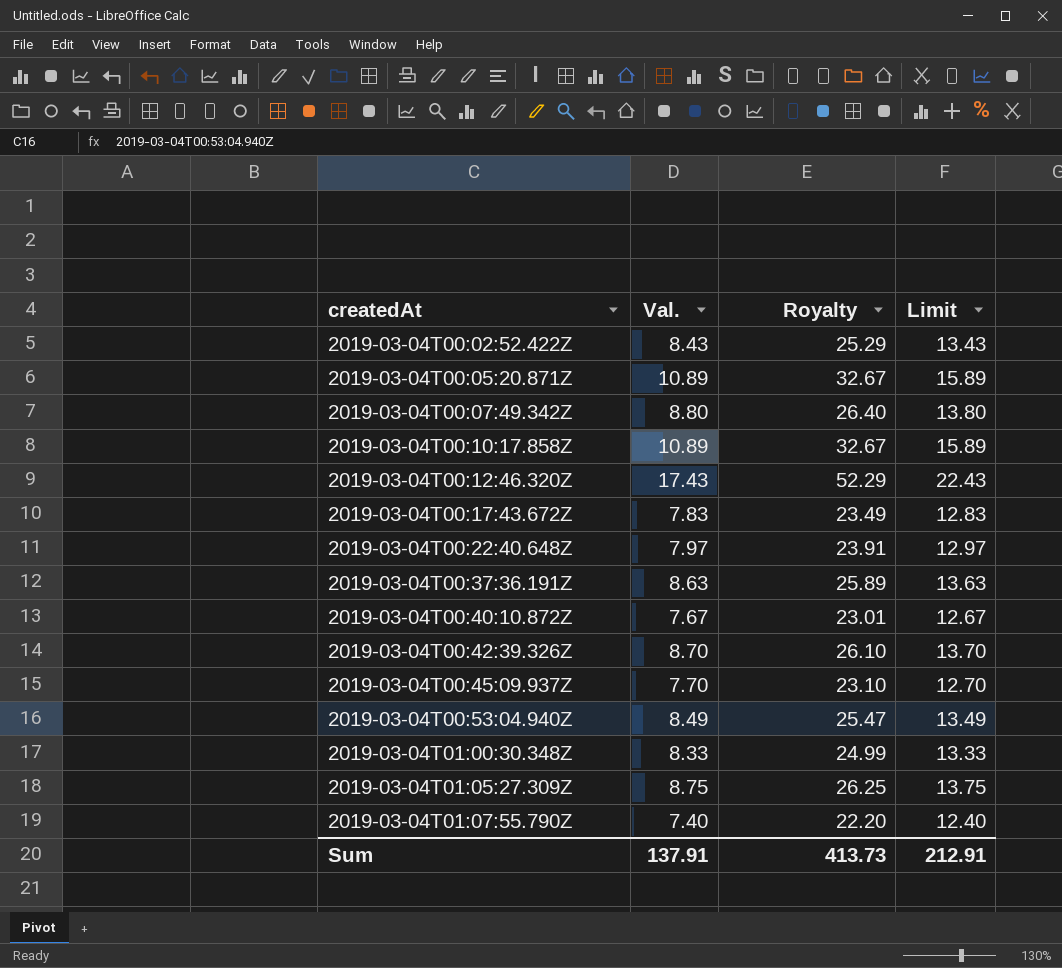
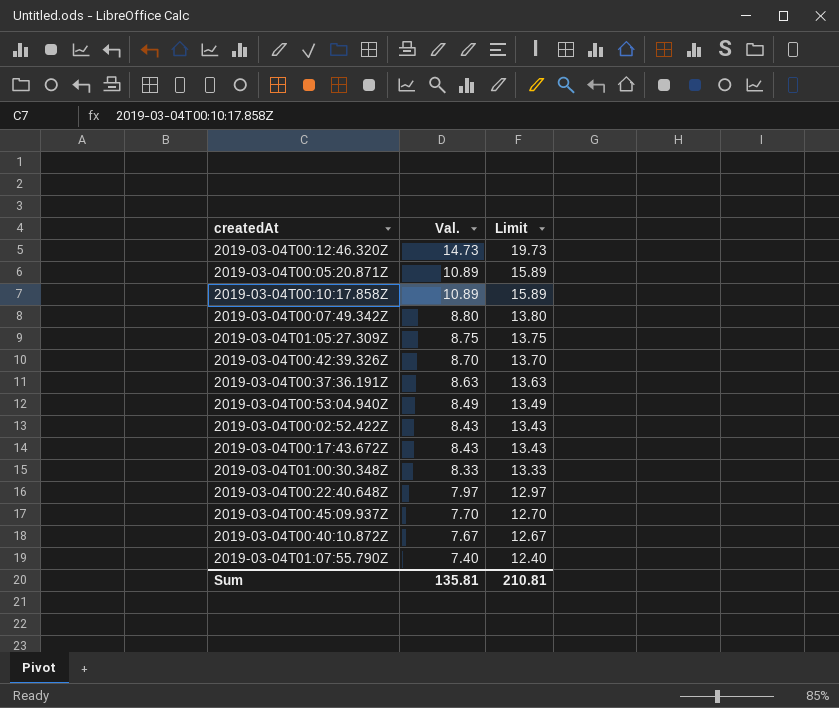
row order: createdAt ascending -> Val. descending
column Royalty | formula: [Val.] * 3 -> none
2019-03-04T00:12:46.320Z | Val.: 17.43 -> 14.73
2019-03-04T00:12:46.320Z | Limit: 22.43 -> 19.73
2019-03-04T00:17:43.672Z | Val.: 7.83 -> 8.43
2019-03-04T00:17:43.672Z | Limit: 12.83 -> 13.43
Sum | Val.: 137.91 -> 135.81
Sum | Limit: 212.91 -> 210.81

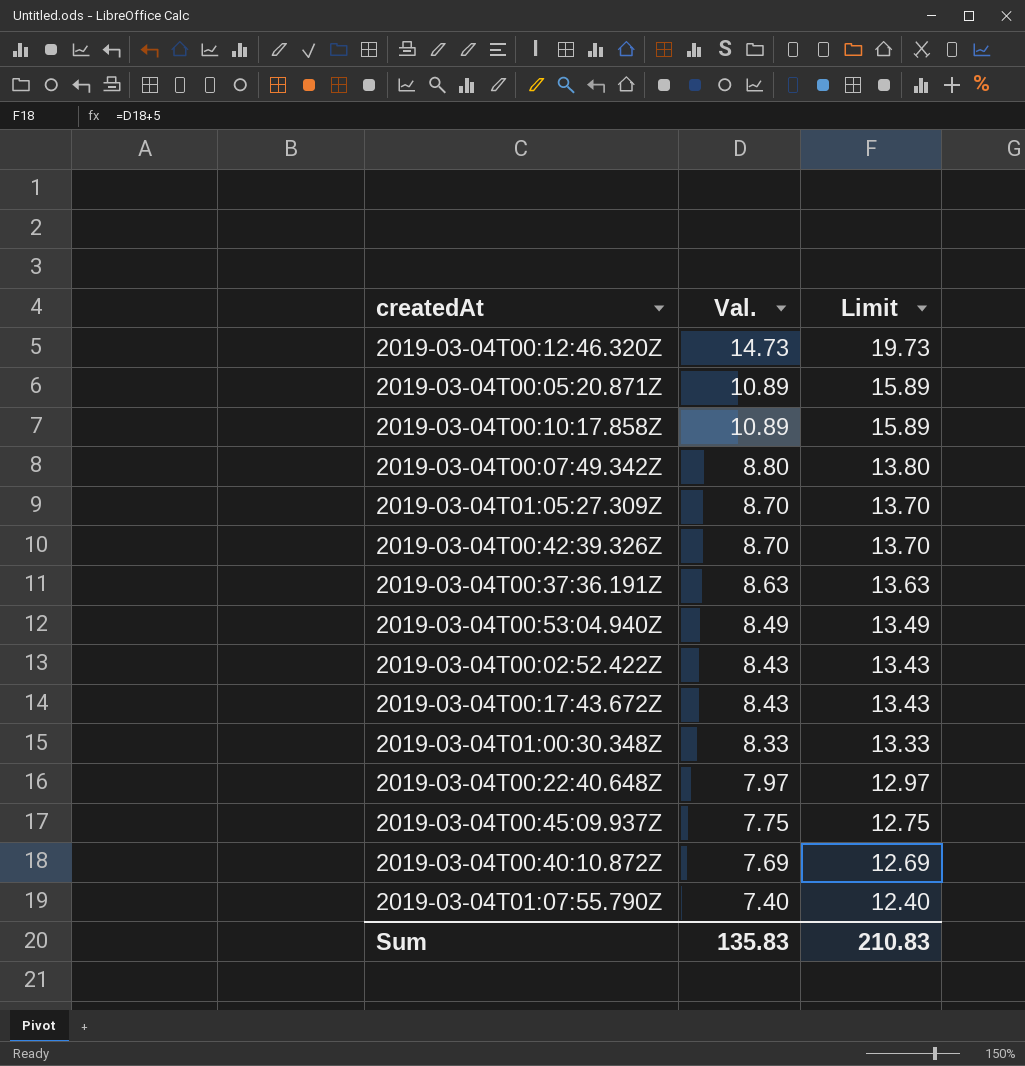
2019-03-04T01:05:27.309Z | Val.: 8.75 -> 8.70
2019-03-04T01:05:27.309Z | Limit: 13.75 -> 13.70
2019-03-04T00:45:09.937Z | Val.: 7.70 -> 7.75
2019-03-04T00:45:09.937Z | Limit: 12.70 -> 12.75
2019-03-04T00:40:10.872Z | Val.: 7.67 -> 7.69
2019-03-04T00:40:10.872Z | Limit: 12.67 -> 12.69
Sum | Val.: 135.81 -> 135.83
Sum | Limit: 210.81 -> 210.83

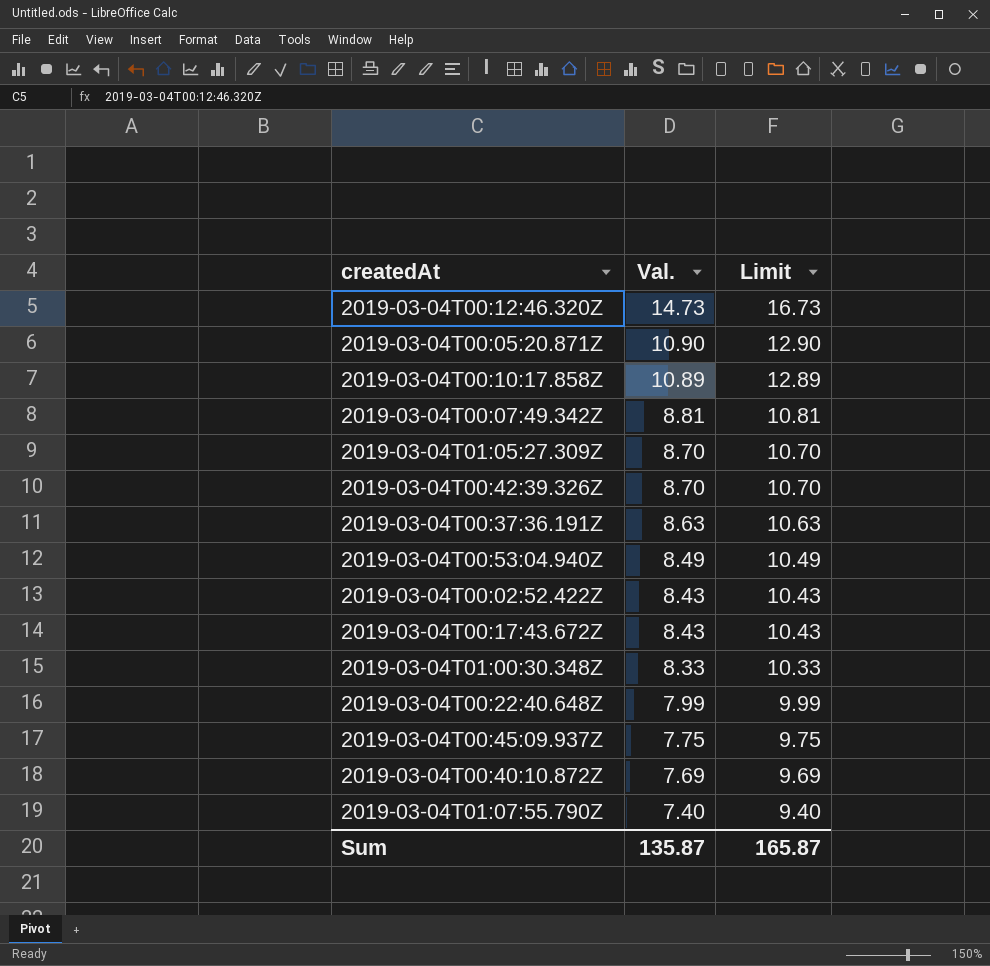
column Limit | formula: [Val.] + 5 -> [Val.] + 2
2019-03-04T00:05:20.871Z | Val.: 10.89 -> 10.90
2019-03-04T00:07:49.342Z | Val.: 8.80 -> 8.81
2019-03-04T00:22:40.648Z | Val.: 7.97 -> 7.99
Sum | Val.: 135.83 -> 135.87
Sum | Limit: 210.83 -> 165.87

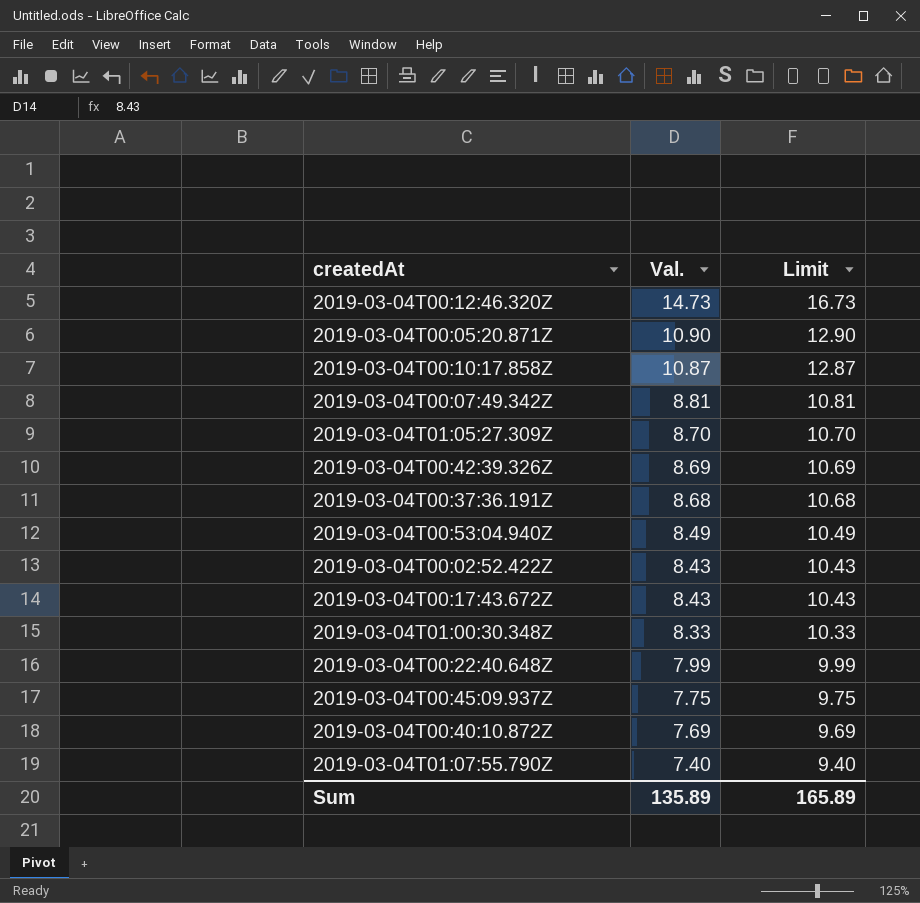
2019-03-04T00:10:17.858Z | Val.: 10.89 -> 10.87
2019-03-04T00:10:17.858Z | Limit: 12.89 -> 12.87
2019-03-04T00:42:39.326Z | Val.: 8.70 -> 8.69
2019-03-04T00:42:39.326Z | Limit: 10.70 -> 10.69
2019-03-04T00:37:36.191Z | Val.: 8.63 -> 8.68
2019-03-04T00:37:36.191Z | Limit: 10.63 -> 10.68
Sum | Val.: 135.87 -> 135.89
Sum | Limit: 165.87 -> 165.89

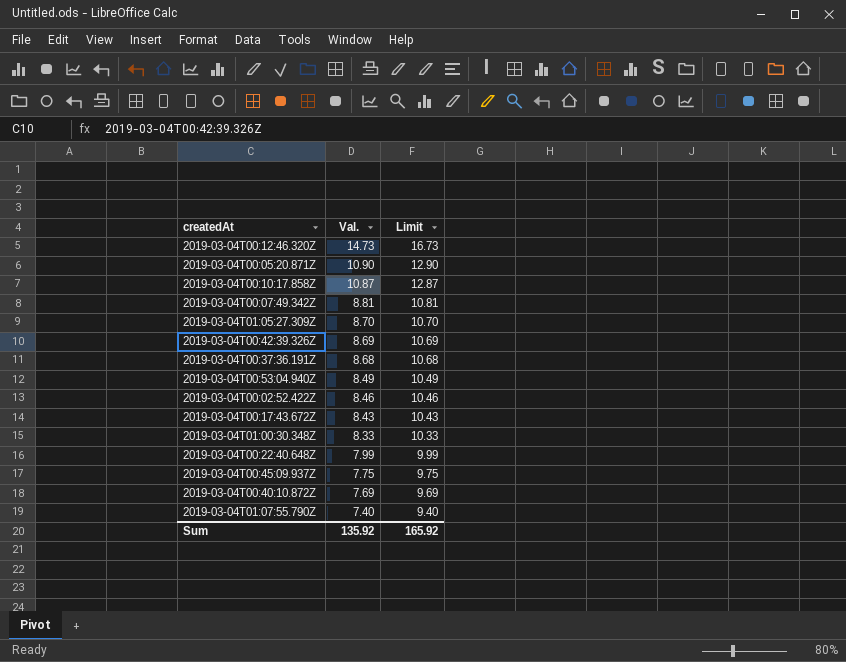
2019-03-04T00:02:52.422Z | Val.: 8.43 -> 8.46
2019-03-04T00:02:52.422Z | Limit: 10.43 -> 10.46
Sum | Val.: 135.89 -> 135.92
Sum | Limit: 165.89 -> 165.92

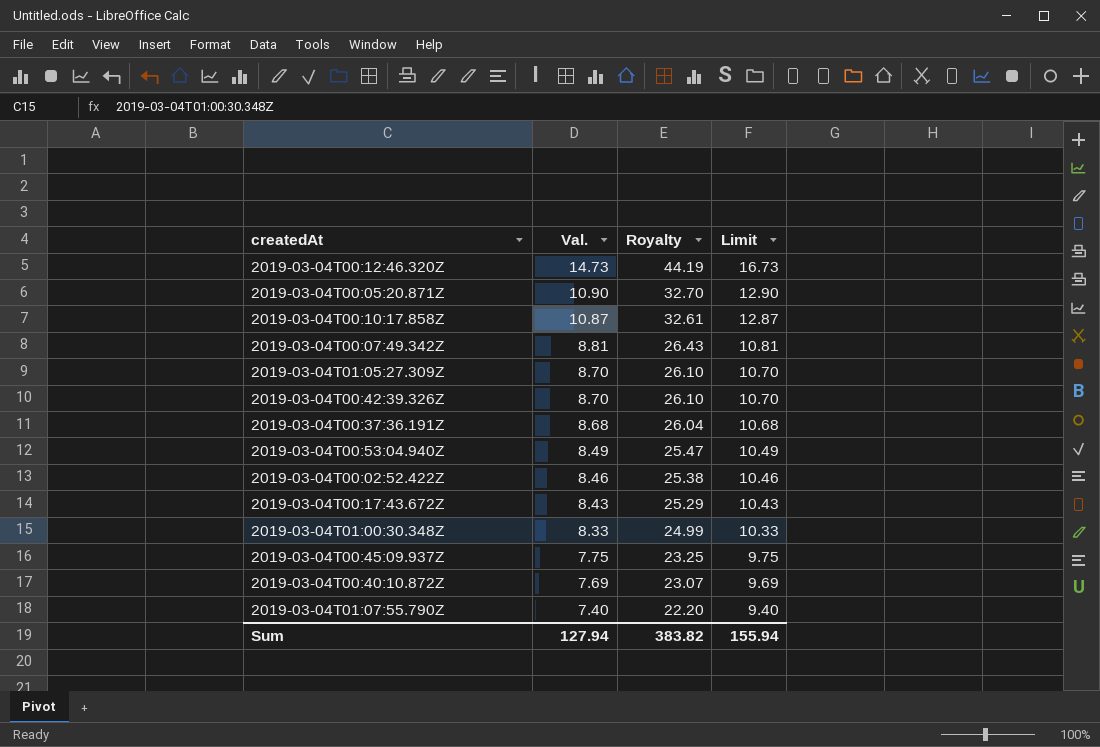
column Royalty | formula: none -> [Val.] * 3
row 2019-03-04T00:22:40.648Z: 7.99 | 9.99 -> none
2019-03-04T00:42:39.326Z | Val.: 8.69 -> 8.70
2019-03-04T00:42:39.326Z | Limit: 10.69 -> 10.70
Sum | Val.: 135.92 -> 127.94
Sum | Limit: 165.92 -> 155.94

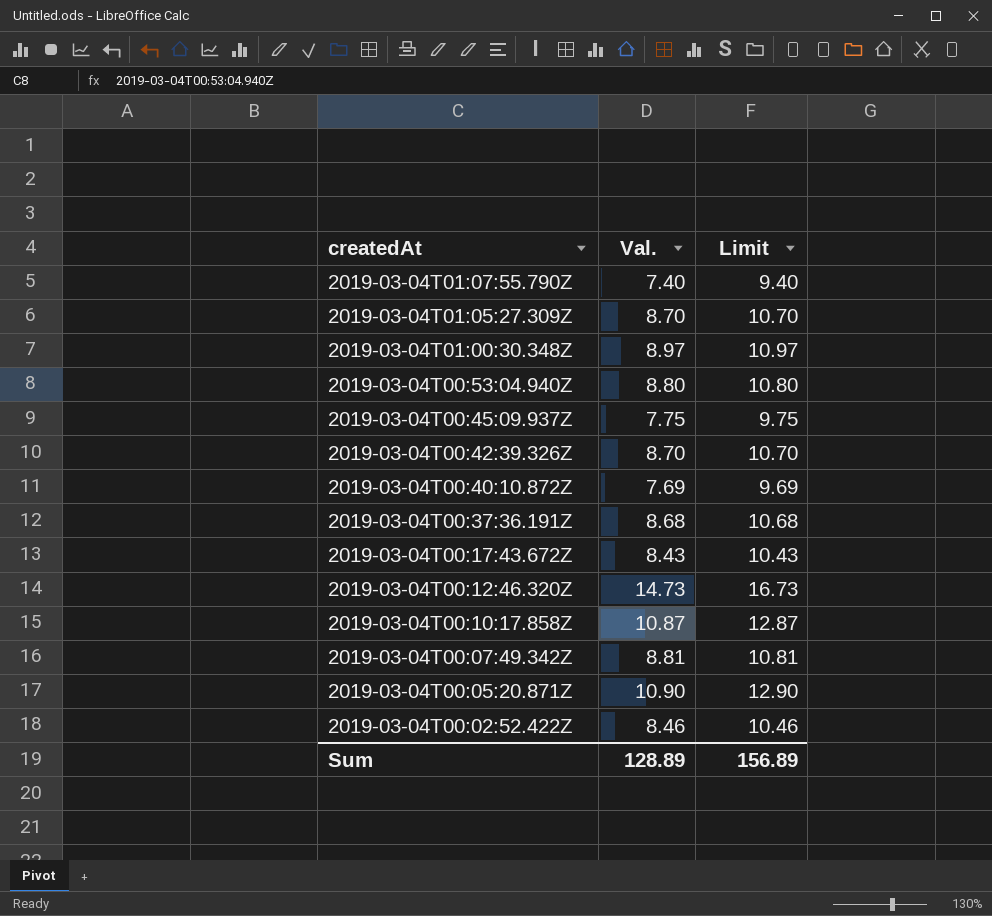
row order: Val. descending -> createdAt descending
column Royalty | formula: [Val.] * 3 -> none
2019-03-04T01:00:30.348Z | Val.: 8.33 -> 8.97
2019-03-04T01:00:30.348Z | Limit: 10.33 -> 10.97
2019-03-04T00:53:04.940Z | Val.: 8.49 -> 8.80
2019-03-04T00:53:04.940Z | Limit: 10.49 -> 10.80
Sum | Val.: 127.94 -> 128.89
Sum | Limit: 155.94 -> 156.89

